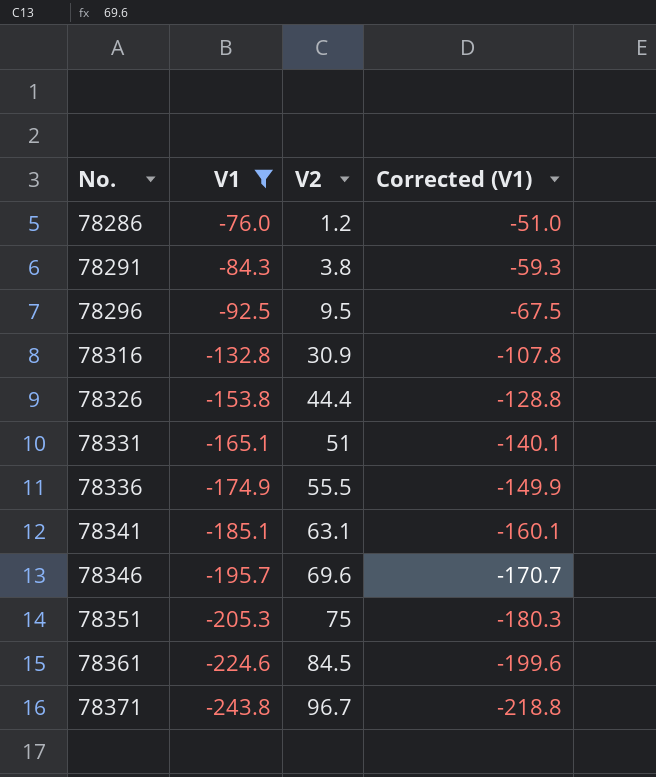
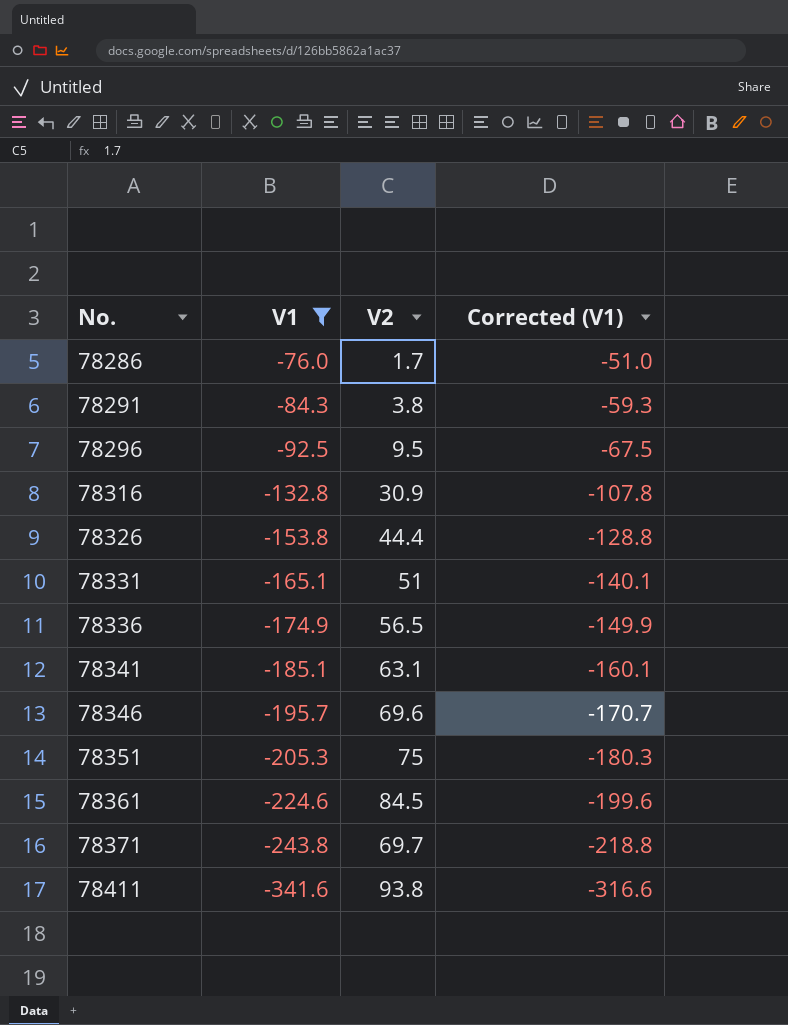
78286 | V2: 1.2 -> 1.7
78336 | V2: 55.5 -> 56.5
78371 | V2: 96.7 -> 69.7
row 78411: none -> -341.6 | 93.8 | -316.6

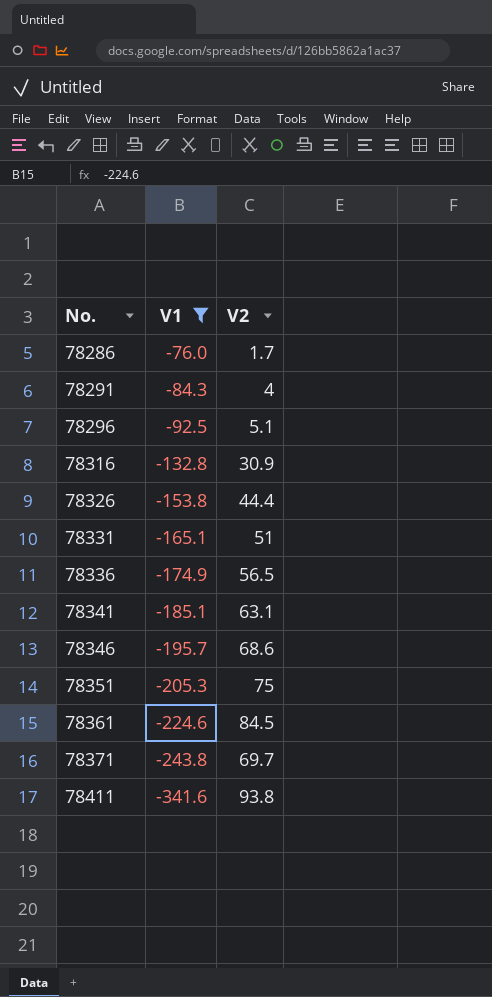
column Corrected (V1) | formula: [V1] + 25 -> none
78291 | V2: 3.8 -> 4
78296 | V2: 9.5 -> 5.1
78346 | V2: 69.6 -> 68.6

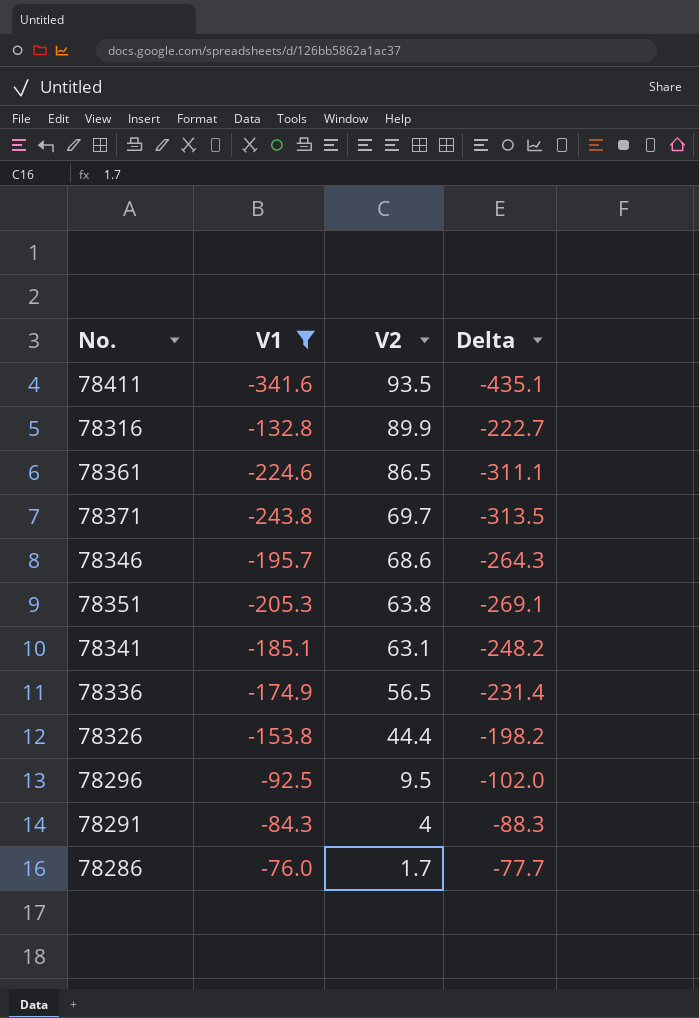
row order: No. ascending -> V2 descending
column Delta | formula: none -> [V1] - [V2]
row 78331: -165.1 | 51 -> none
78411 | V2: 93.8 -> 93.5
78316 | V2: 30.9 -> 89.9
78361 | V2: 84.5 -> 86.5
78351 | V2: 75 -> 63.8
78296 | V2: 5.1 -> 9.5

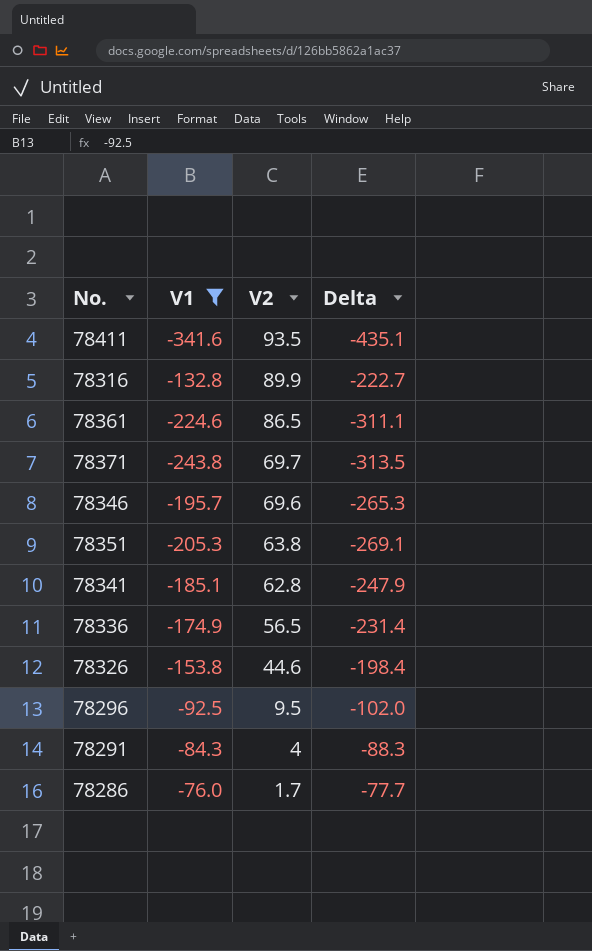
78346 | V2: 68.6 -> 69.6
78346 | Delta: -264.3 -> -265.3
78341 | V2: 63.1 -> 62.8
78341 | Delta: -248.2 -> -247.9
78326 | V2: 44.4 -> 44.6
78326 | Delta: -198.2 -> -198.4

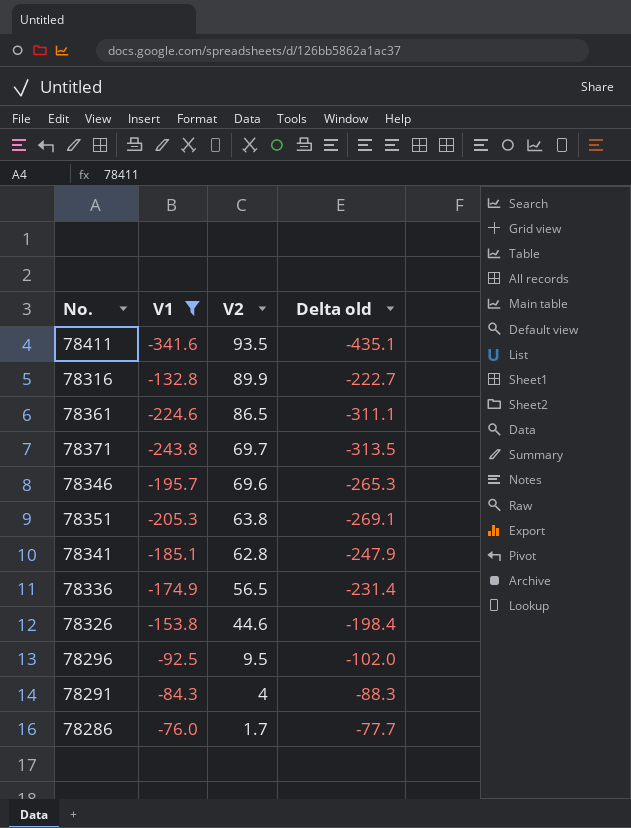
column name: Delta -> Delta old

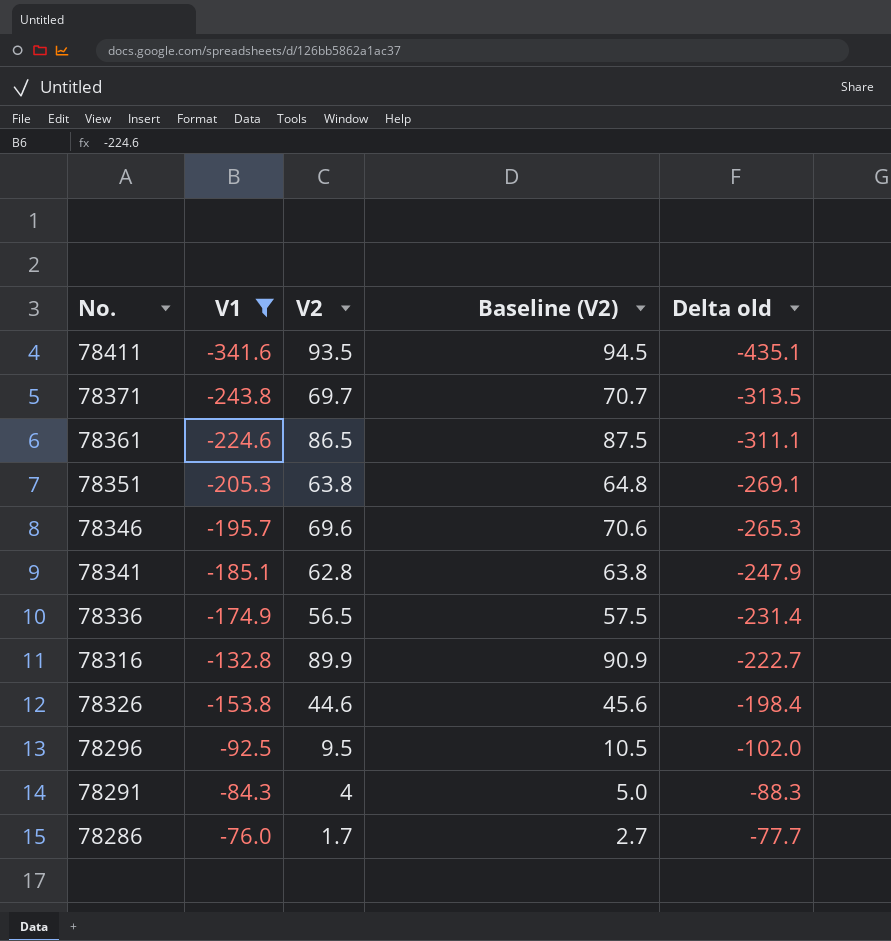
row order: V2 descending -> Delta old ascending
column Baseline (V2) | formula: none -> [V2] + 1

